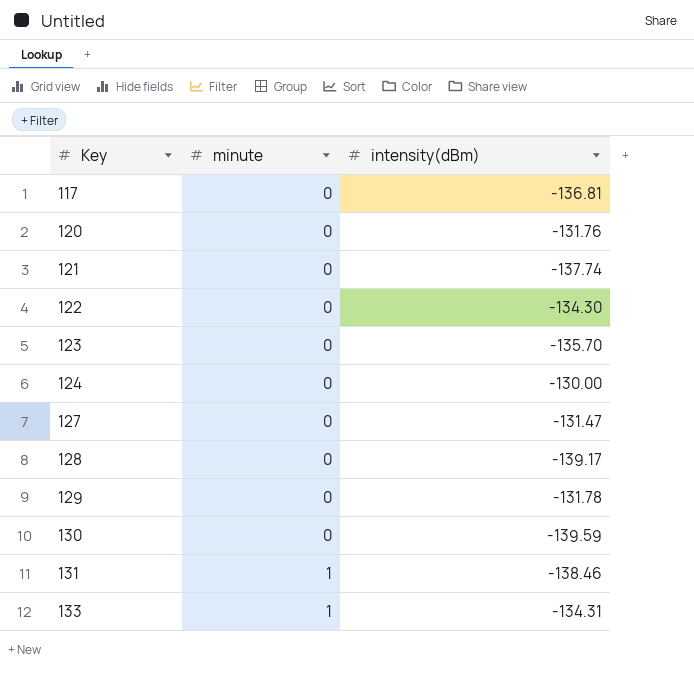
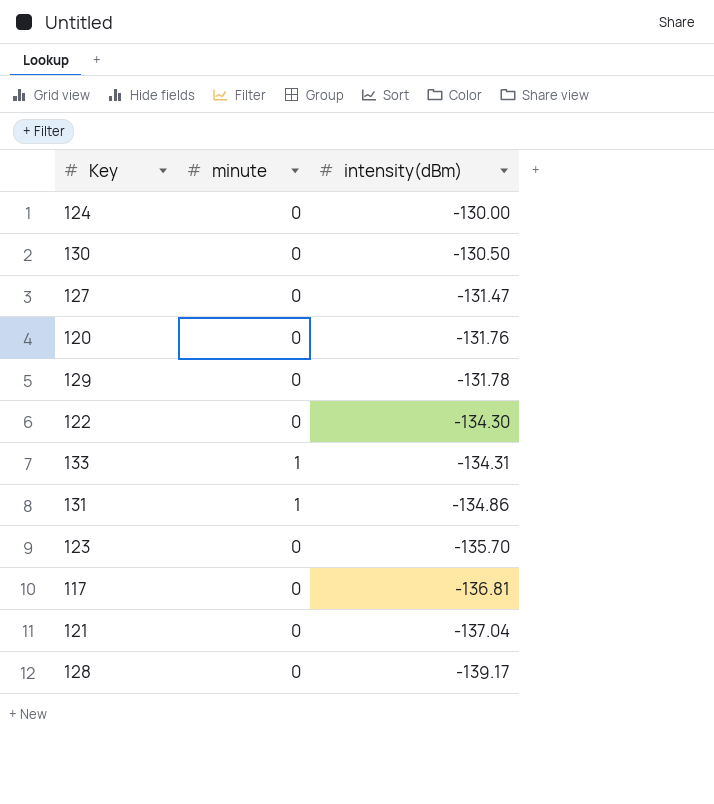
row order: Key ascending -> intensity(dBm) descending
130 | intensity(dBm): -139.59 -> -130.50
131 | intensity(dBm): -138.46 -> -134.86
121 | intensity(dBm): -137.74 -> -137.04

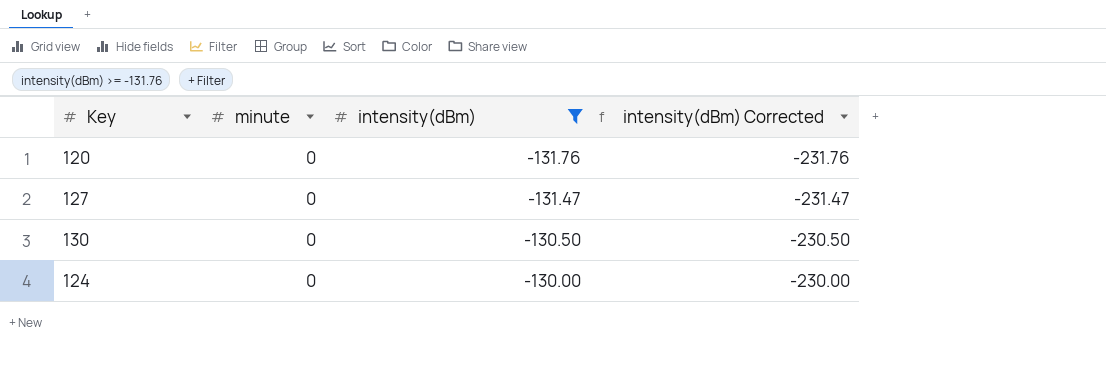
filter: none -> intensity(dBm) >= -131.76
row order: intensity(dBm) descending -> intensity(dBm) ascending
column intensity(dBm) Corrected | formula: none -> [intensity(dBm)] - 100

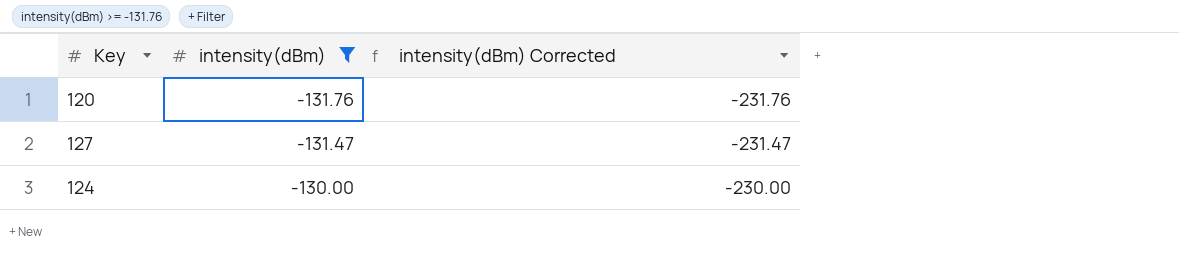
column minute | position: 2 -> none
row 130: 0 | -130.50 | -230.50 -> none

